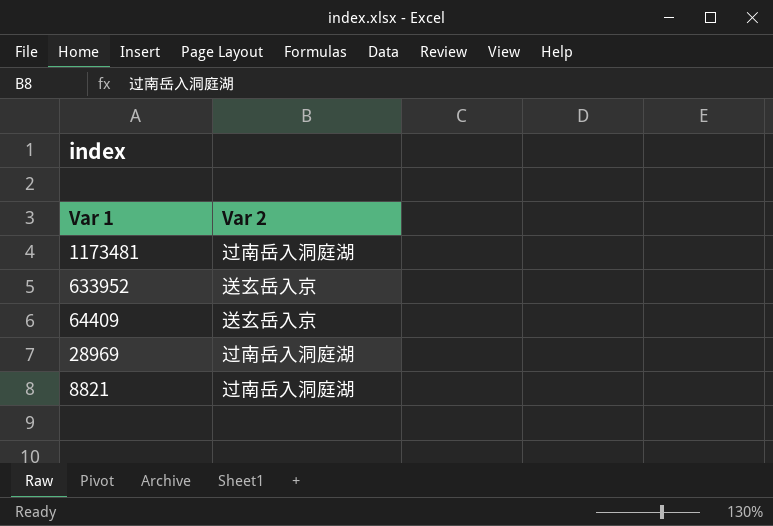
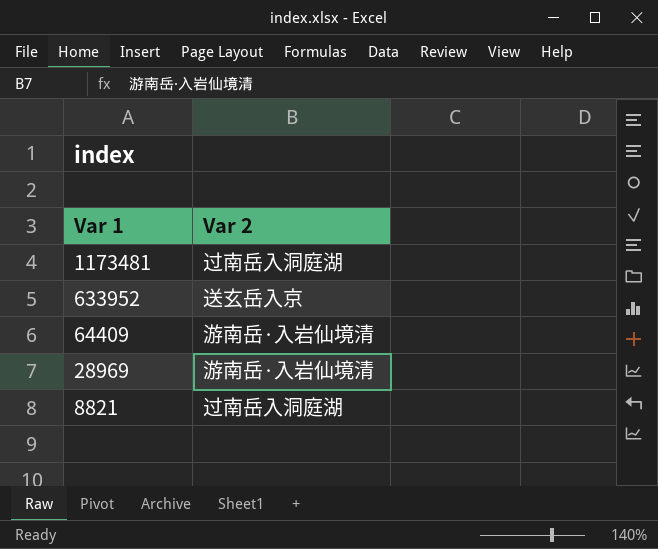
64409 | Var 2: 送玄岳入京 -> 游南岳·入岩仙境清
28969 | Var 2: 过南岳入洞庭湖 -> 游南岳·入岩仙境清

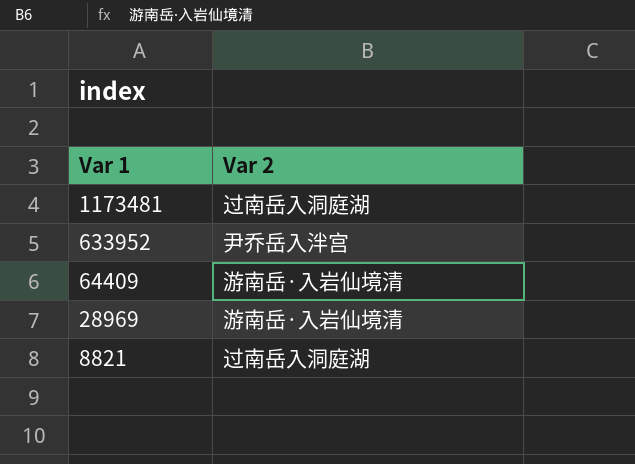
633952 | Var 2: 送玄岳入京 -> 尹乔岳入泮宫

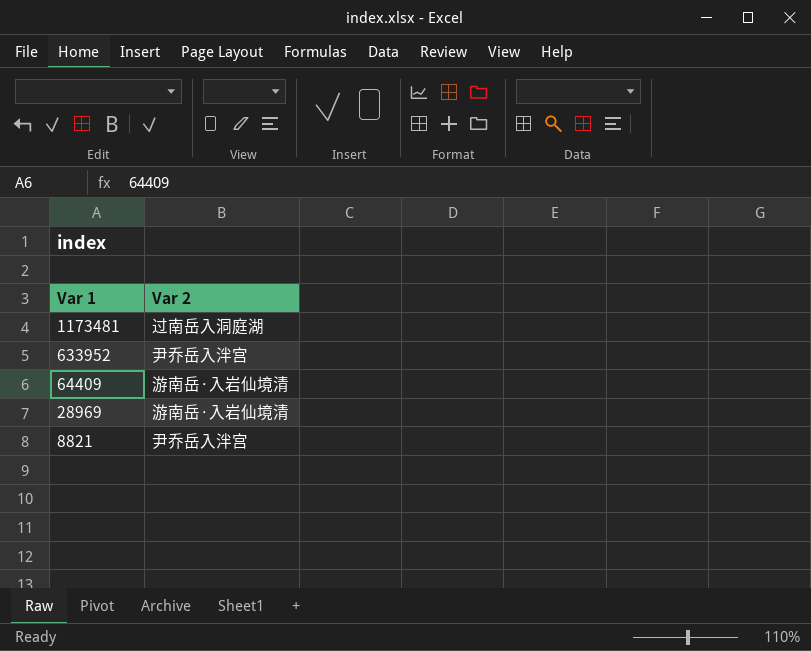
8821 | Var 2: 过南岳入洞庭湖 -> 尹乔岳入泮宫

